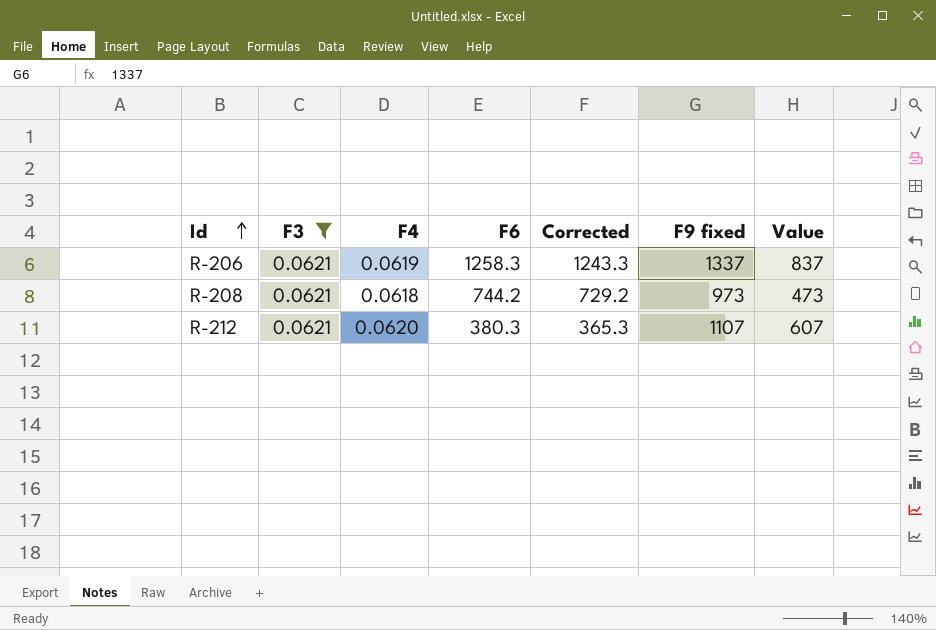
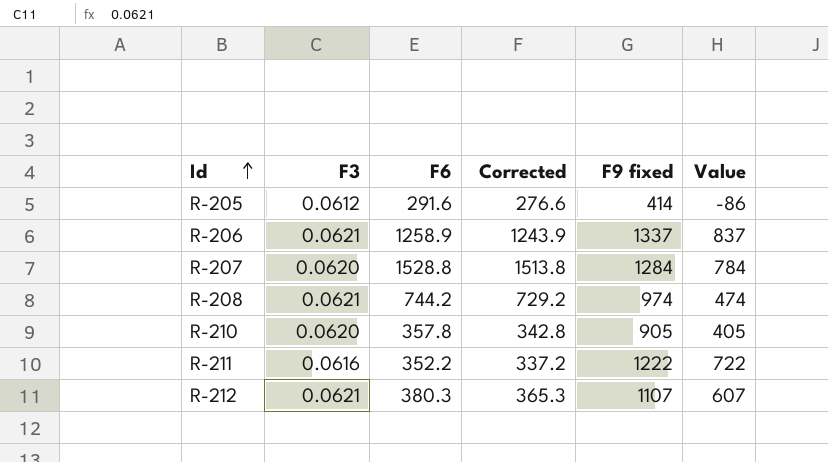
filter: F3 = 0.0621 -> none
column F4 | position: 3 -> none
R-206 | F6: 1258.3 -> 1258.9
R-206 | Corrected: 1243.3 -> 1243.9
R-208 | F9 fixed: 973 -> 974
R-208 | Value: 473 -> 474

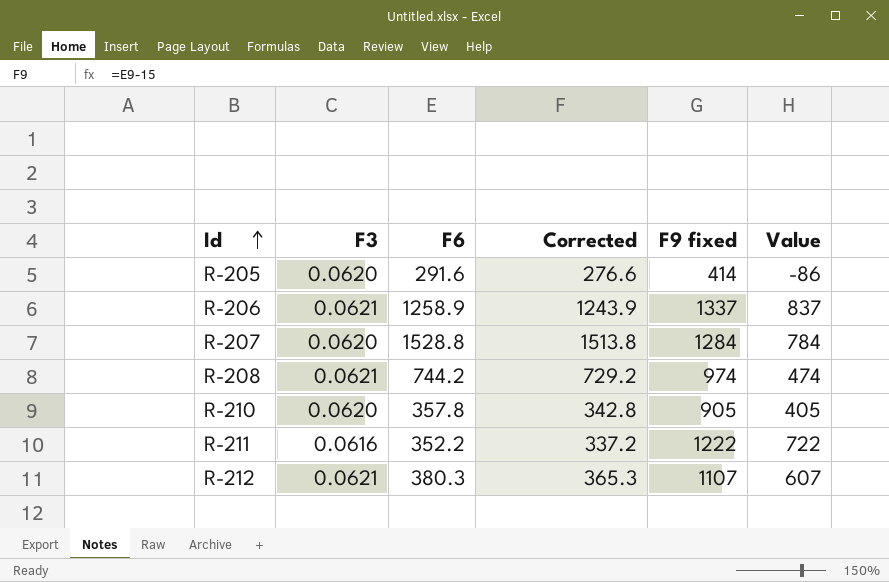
R-205 | F3: 0.0612 -> 0.0620

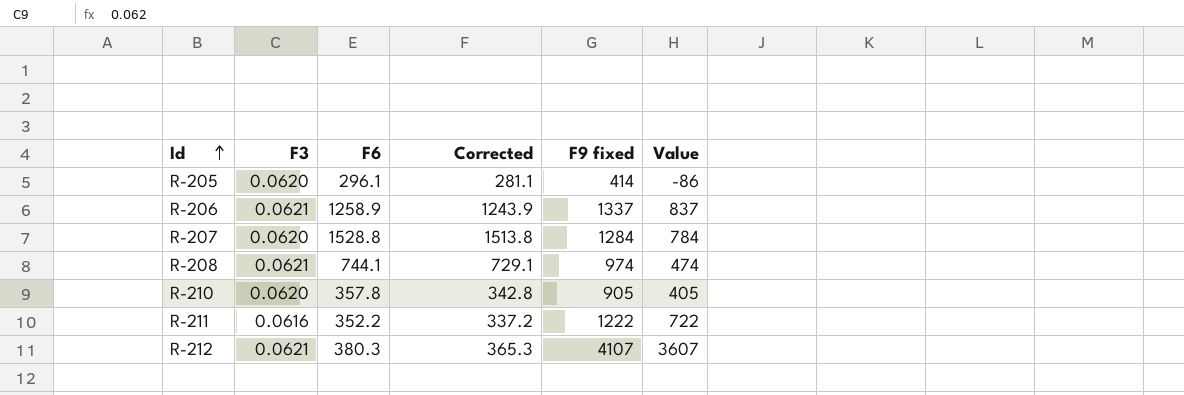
R-205 | F6: 291.6 -> 296.1
R-205 | Corrected: 276.6 -> 281.1
R-208 | F6: 744.2 -> 744.1
R-208 | Corrected: 729.2 -> 729.1
R-212 | F9 fixed: 1107 -> 4107
R-212 | Value: 607 -> 3607

